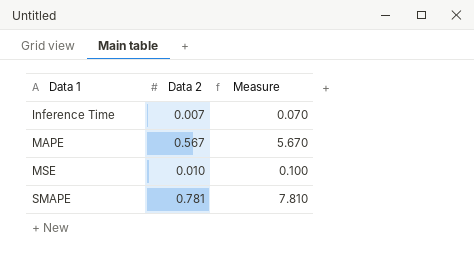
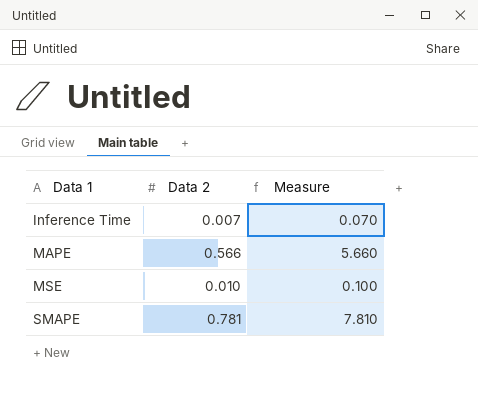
MAPE | Data 2: 0.567 -> 0.566
MAPE | Measure: 5.670 -> 5.660

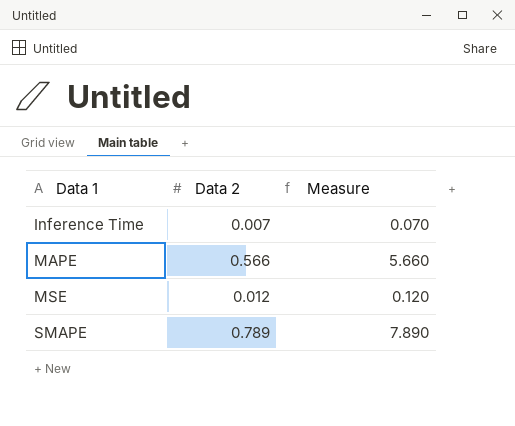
MSE | Data 2: 0.010 -> 0.012
MSE | Measure: 0.100 -> 0.120
SMAPE | Data 2: 0.781 -> 0.789
SMAPE | Measure: 7.810 -> 7.890

